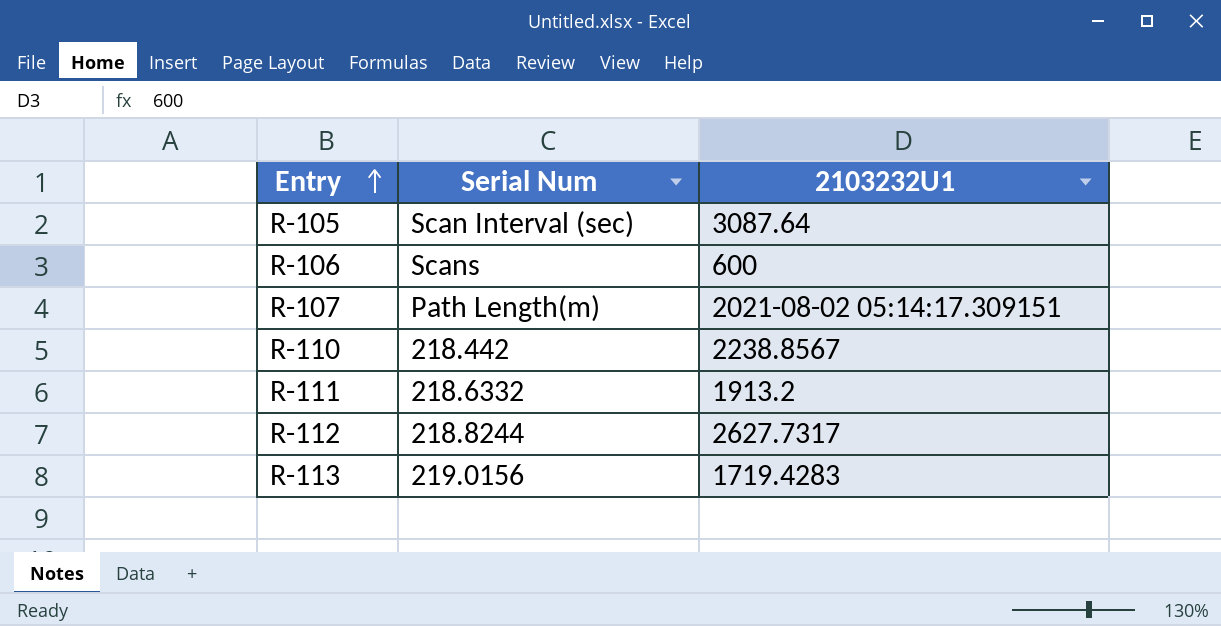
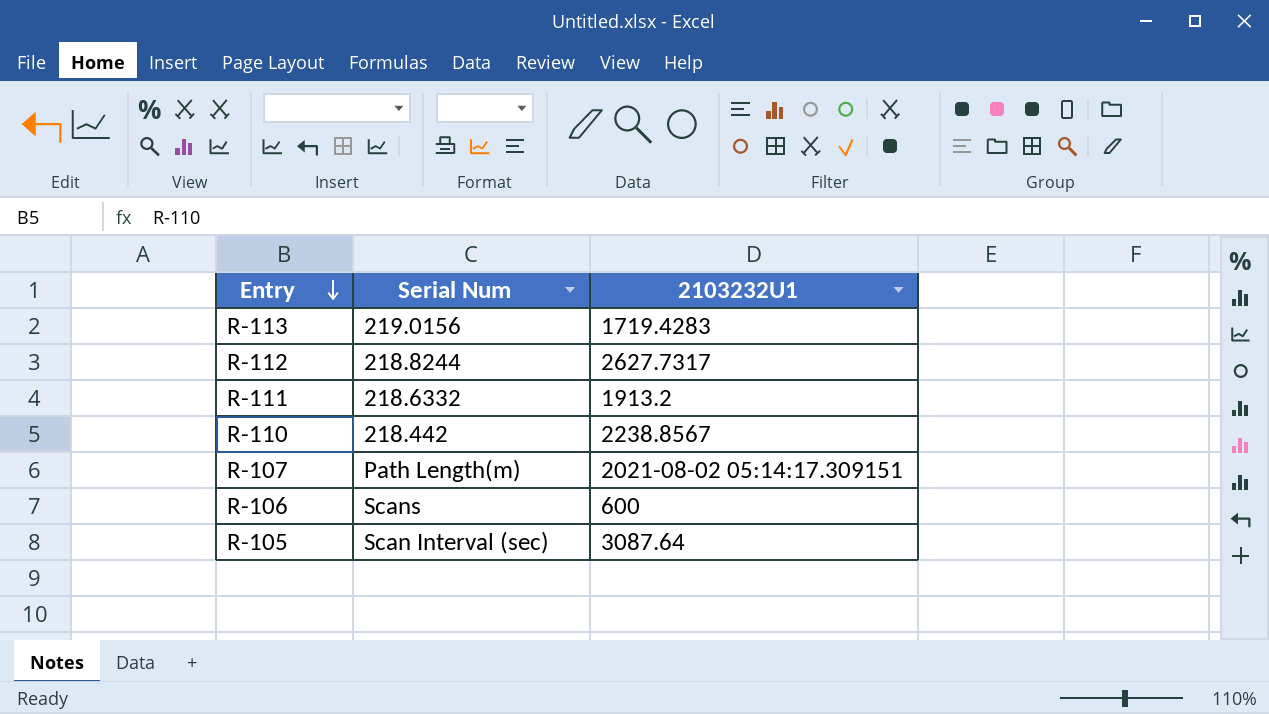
row order: Entry ascending -> Entry descending

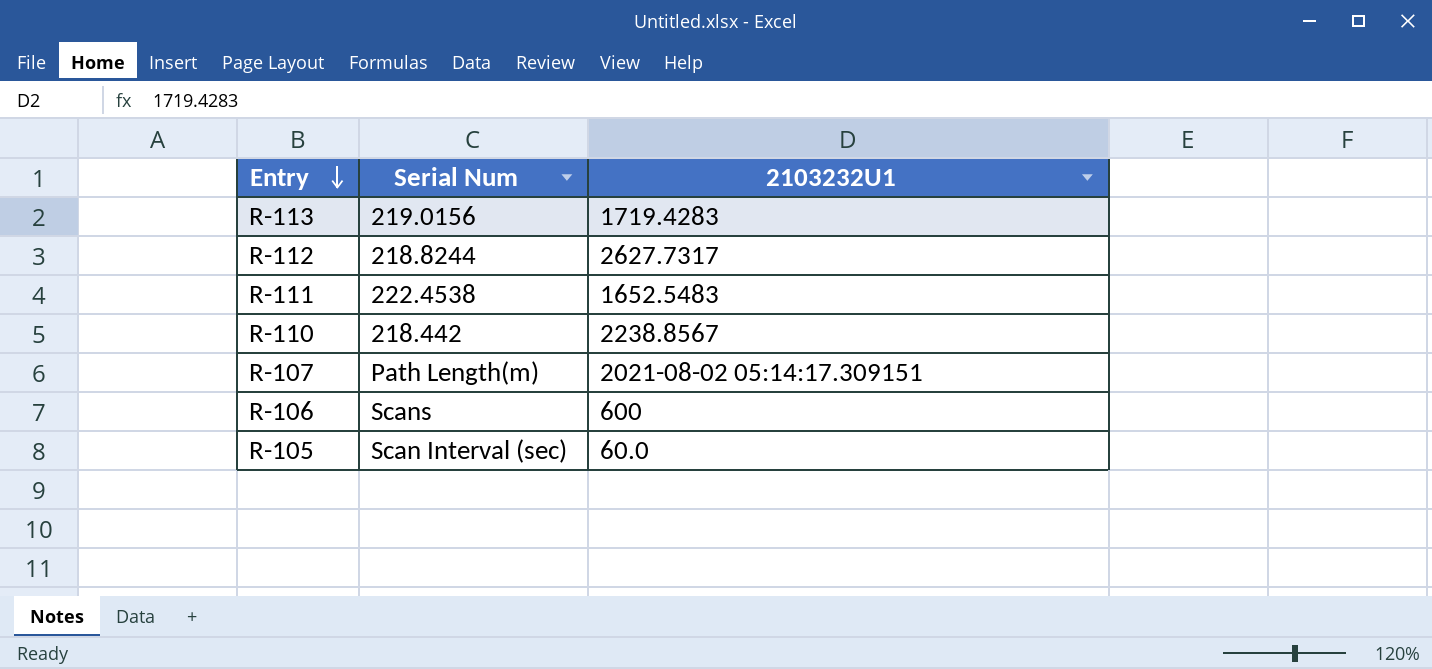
R-111 | Serial Num: 218.6332 -> 222.4538
R-111 | 2103232U1: 1913.2 -> 1652.5483
R-105 | 2103232U1: 3087.64 -> 60.0

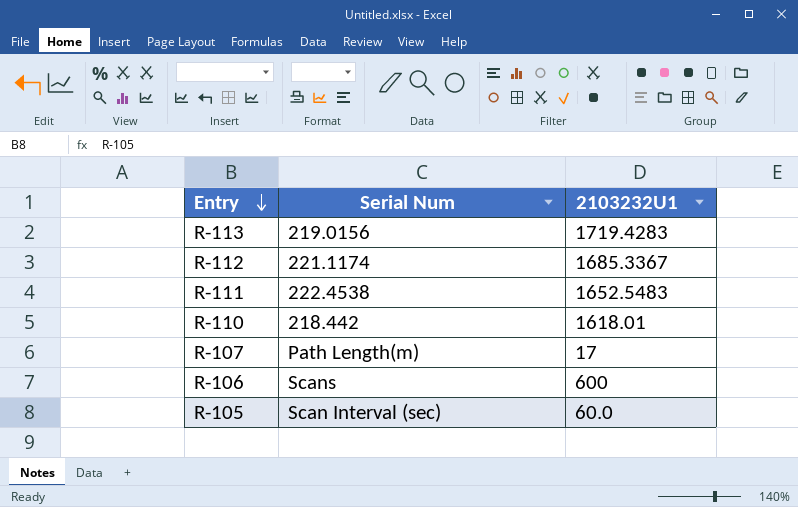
R-112 | Serial Num: 218.8244 -> 221.1174
R-112 | 2103232U1: 2627.7317 -> 1685.3367
R-110 | 2103232U1: 2238.8567 -> 1618.01
R-107 | 2103232U1: 2021-08-02 05:14:17.309151 -> 17

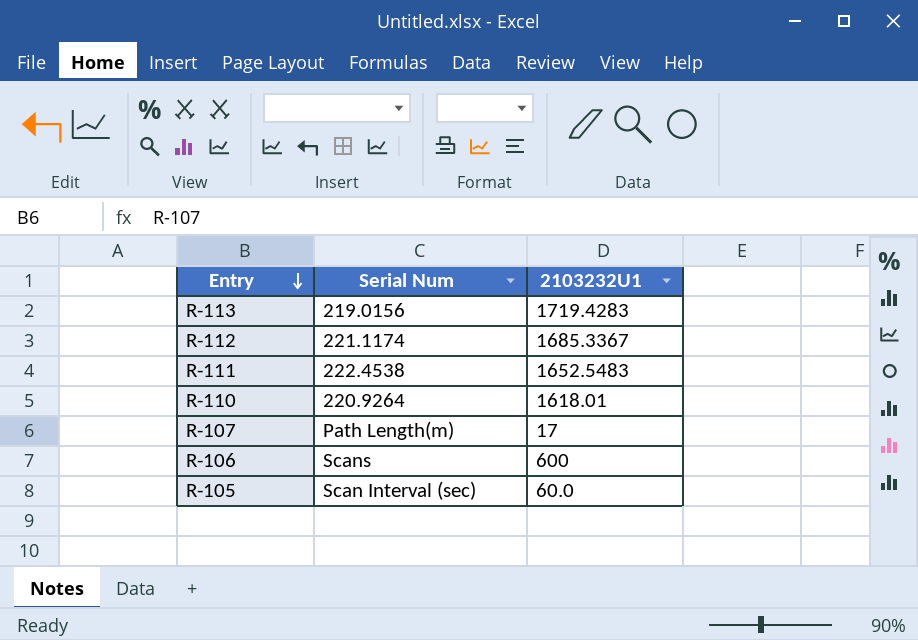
R-110 | Serial Num: 218.442 -> 220.9264

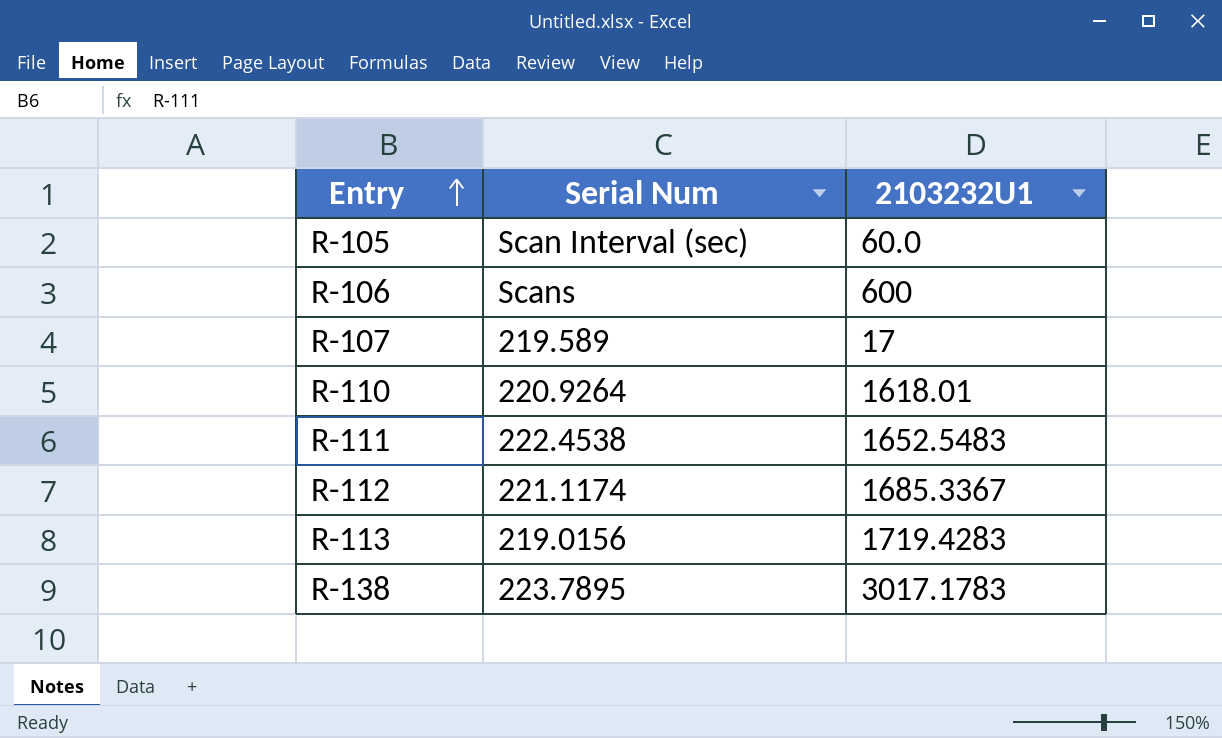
row order: Entry descending -> Entry ascending
R-107 | Serial Num: Path Length(m) -> 219.589
row R-138: none -> 223.7895 | 3017.1783

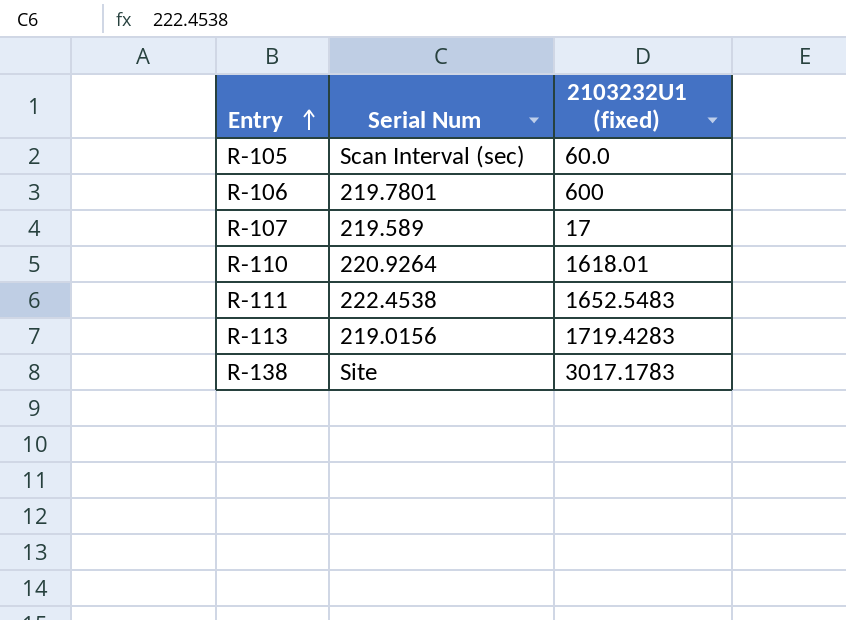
column name: 2103232U1 -> 2103232U1 (fixed)
row R-112: 221.1174 | 1685.3367 -> none
R-106 | Serial Num: Scans -> 219.7801
R-138 | Serial Num: 223.7895 -> Site

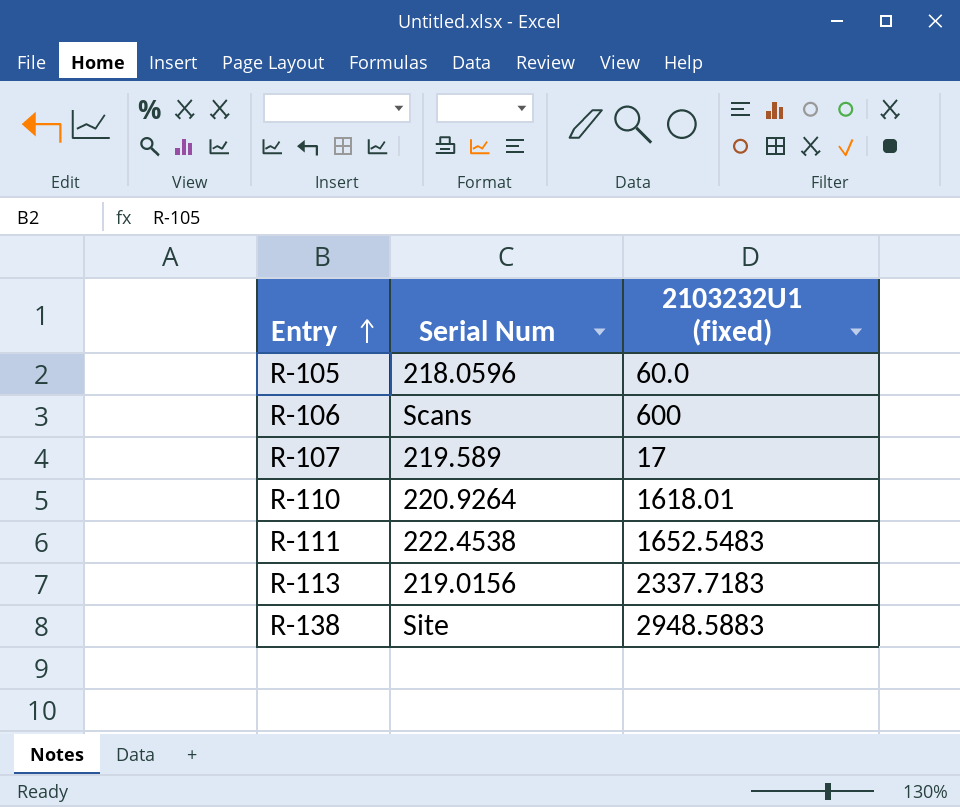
R-105 | Serial Num: Scan Interval (sec) -> 218.0596
R-106 | Serial Num: 219.7801 -> Scans
R-113 | 2103232U1 (fixed): 1719.4283 -> 2337.7183
R-138 | 2103232U1 (fixed): 3017.1783 -> 2948.5883

